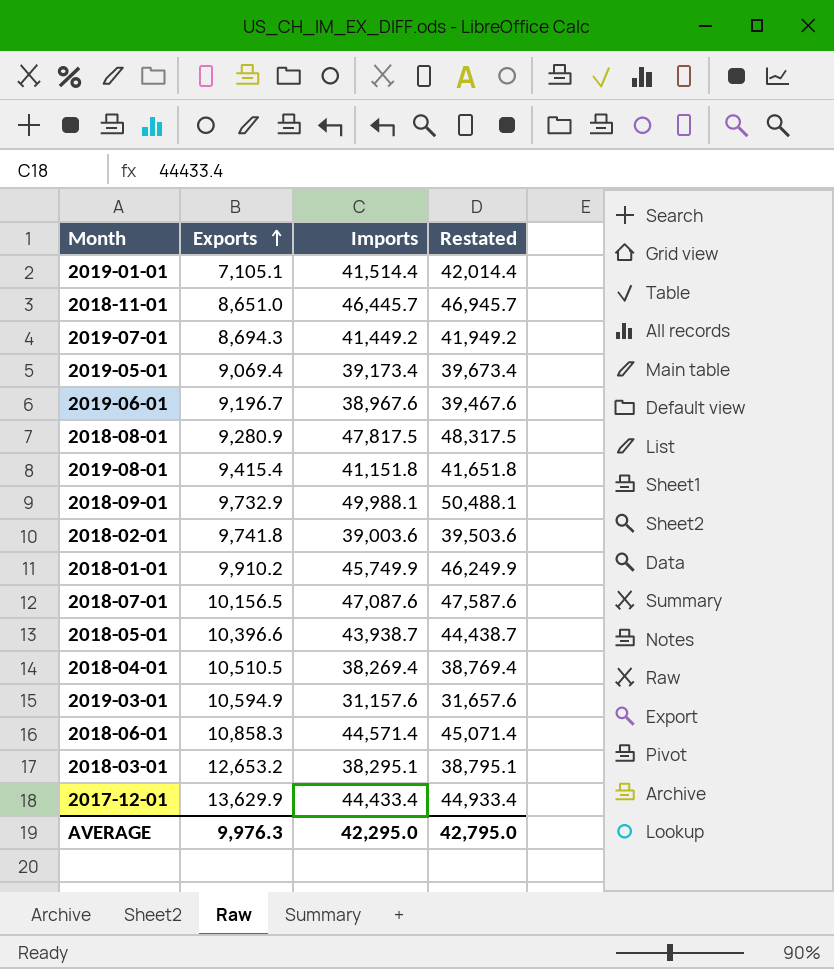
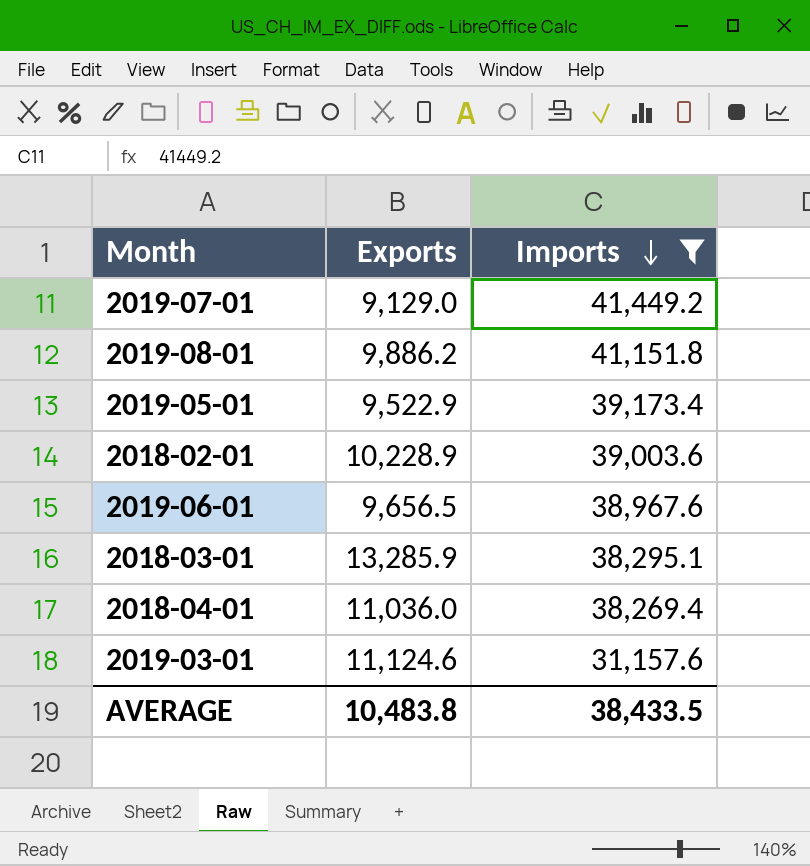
filter: none -> Imports <= 41,449.2
row order: Exports ascending -> Imports descending
column Restated | formula: [Imports] + 500 -> none
2019-07-01 | Exports: 8,694.3 -> 9,129.0
2019-08-01 | Exports: 9,415.4 -> 9,886.2
2019-05-01 | Exports: 9,069.4 -> 9,522.9
2018-02-01 | Exports: 9,741.8 -> 10,228.9
2019-06-01 | Exports: 9,196.7 -> 9,656.5
2018-03-01 | Exports: 12,653.2 -> 13,285.9
2018-04-01 | Exports: 10,510.5 -> 11,036.0
2019-03-01 | Exports: 10,594.9 -> 11,124.6
AVERAGE | Exports: 9,976.3 -> 10,483.8
AVERAGE | Imports: 42,295.0 -> 38,433.5

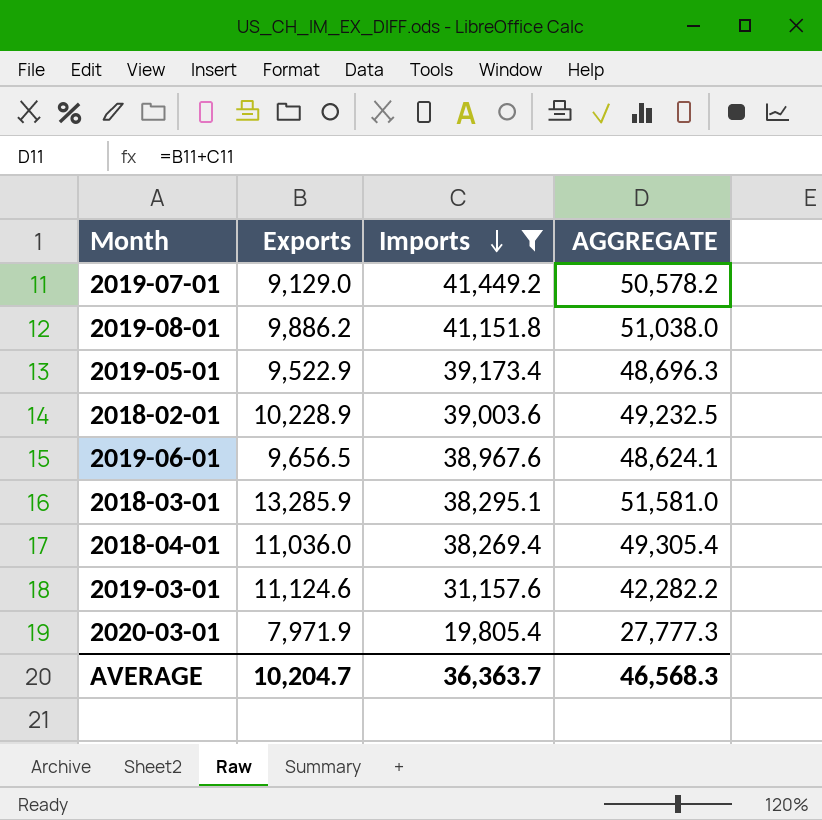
column AGGREGATE | formula: none -> [Exports] + [Imports]
row 2020-03-01: none -> 7,971.9 | 19,805.4 | 27,777.3
AVERAGE | Exports: 10,483.8 -> 10,204.7
AVERAGE | Imports: 38,433.5 -> 36,363.7

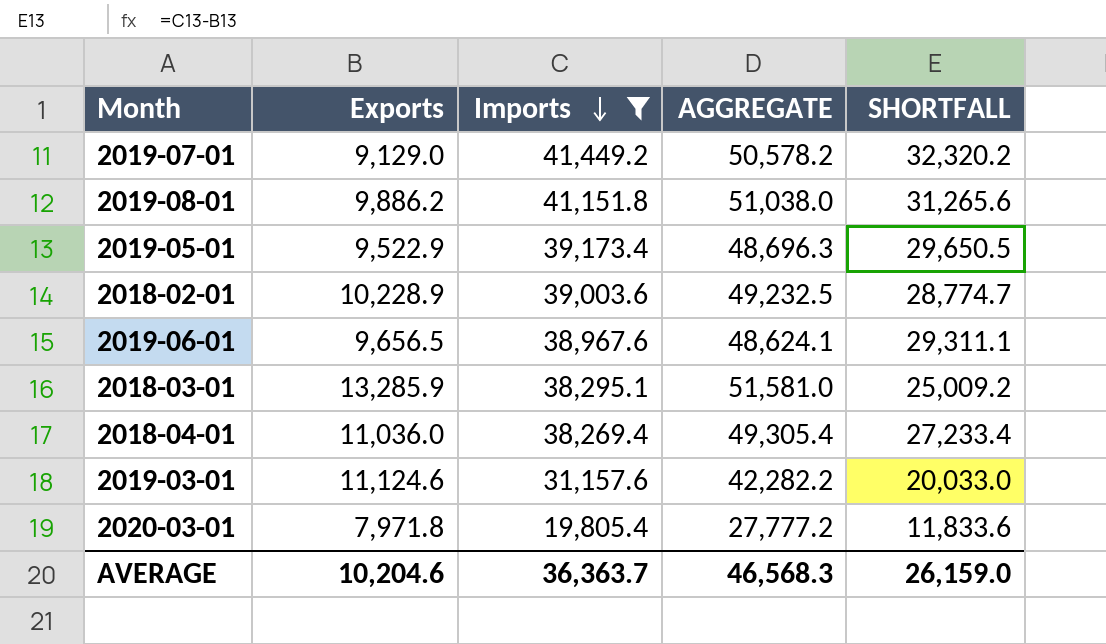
column SHORTFALL | formula: none -> [Imports] - [Exports]
2020-03-01 | Exports: 7,971.9 -> 7,971.8
2020-03-01 | AGGREGATE: 27,777.3 -> 27,777.2
AVERAGE | Exports: 10,204.7 -> 10,204.6

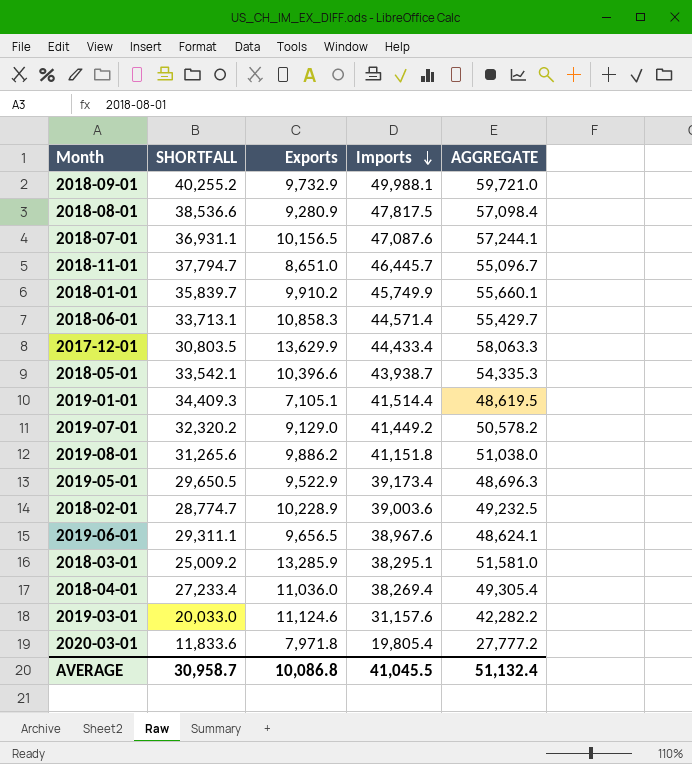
filter: Imports <= 41,449.2 -> none
column SHORTFALL | position: 5 -> 2
AVERAGE | SHORTFALL: 26,159.0 -> 30,958.7
AVERAGE | Exports: 10,204.6 -> 10,086.8
AVERAGE | Imports: 36,363.7 -> 41,045.5
AVERAGE | AGGREGATE: 46,568.3 -> 51,132.4

